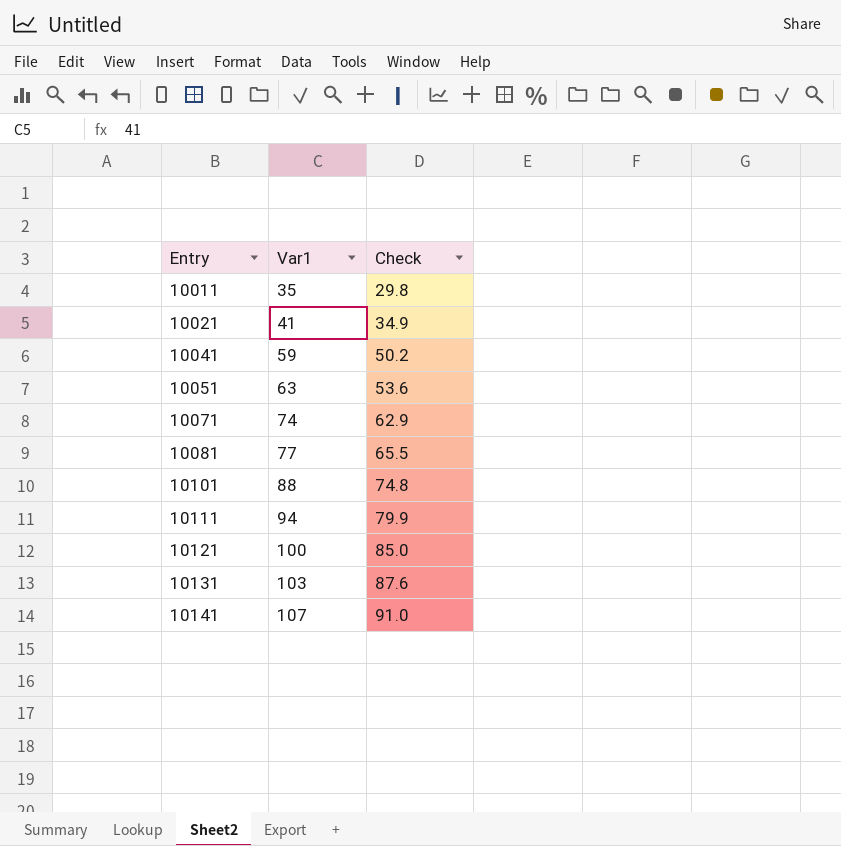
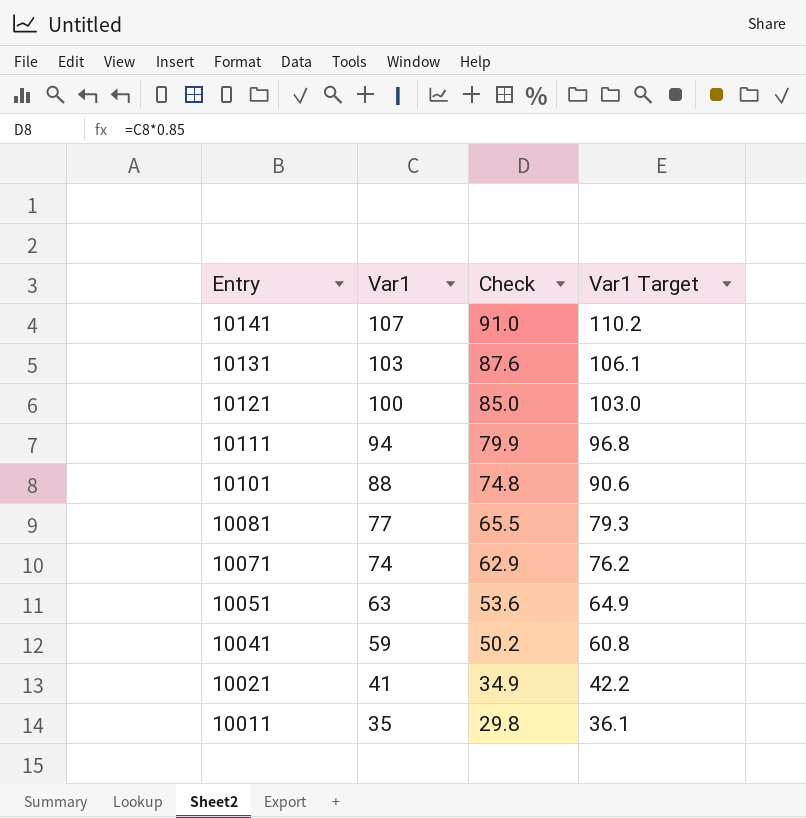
row order: Entry ascending -> Entry descending
column Var1 Target | formula: none -> [Var1] * 1.03

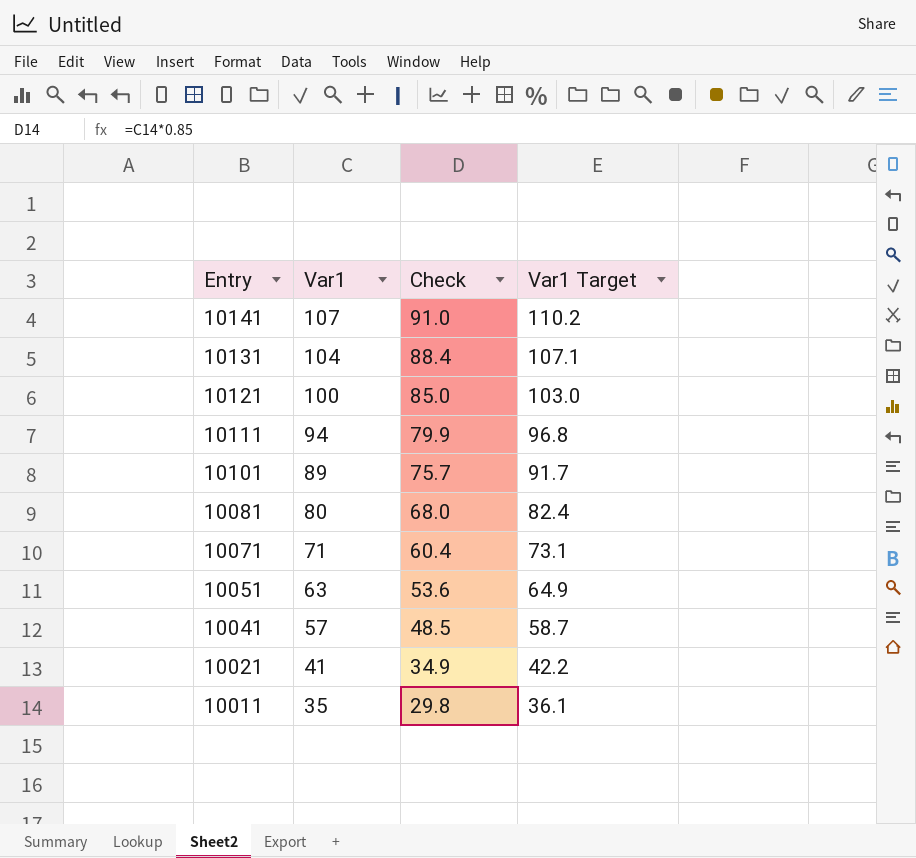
10131 | Var1: 103 -> 104
10131 | Check: 87.6 -> 88.4
10131 | Var1 Target: 106.1 -> 107.1
10101 | Var1: 88 -> 89
10101 | Check: 74.8 -> 75.7
10101 | Var1 Target: 90.6 -> 91.7
10081 | Var1: 77 -> 80
10081 | Check: 65.5 -> 68.0
10081 | Var1 Target: 79.3 -> 82.4
10071 | Var1: 74 -> 71
10071 | Check: 62.9 -> 60.4
10071 | Var1 Target: 76.2 -> 73.1
10041 | Var1: 59 -> 57
10041 | Check: 50.2 -> 48.5
10041 | Var1 Target: 60.8 -> 58.7

